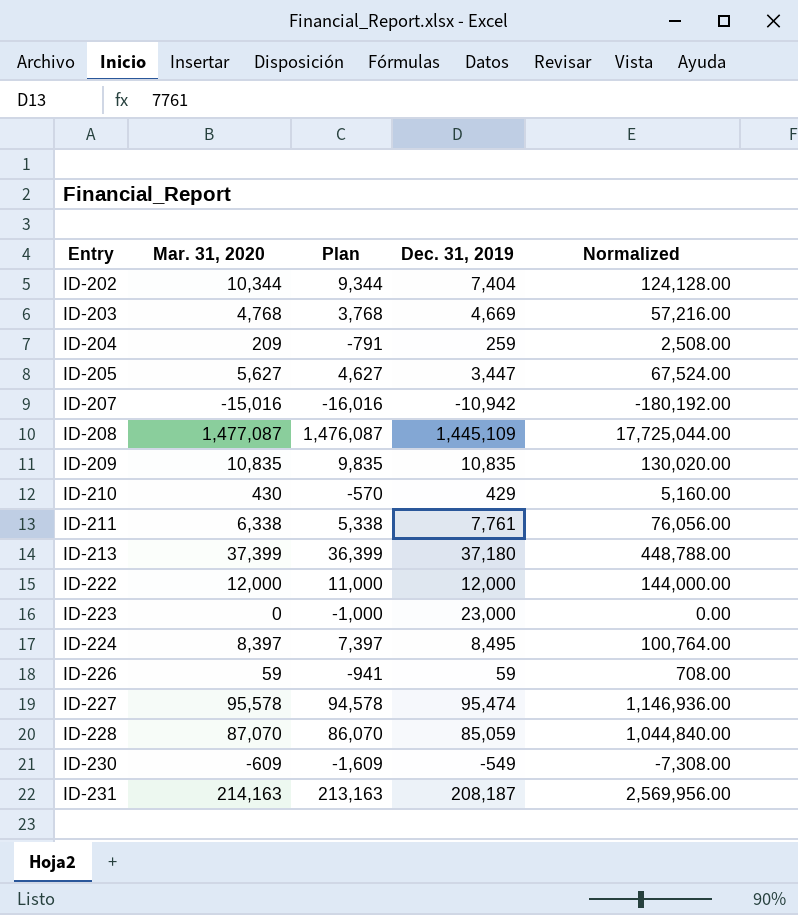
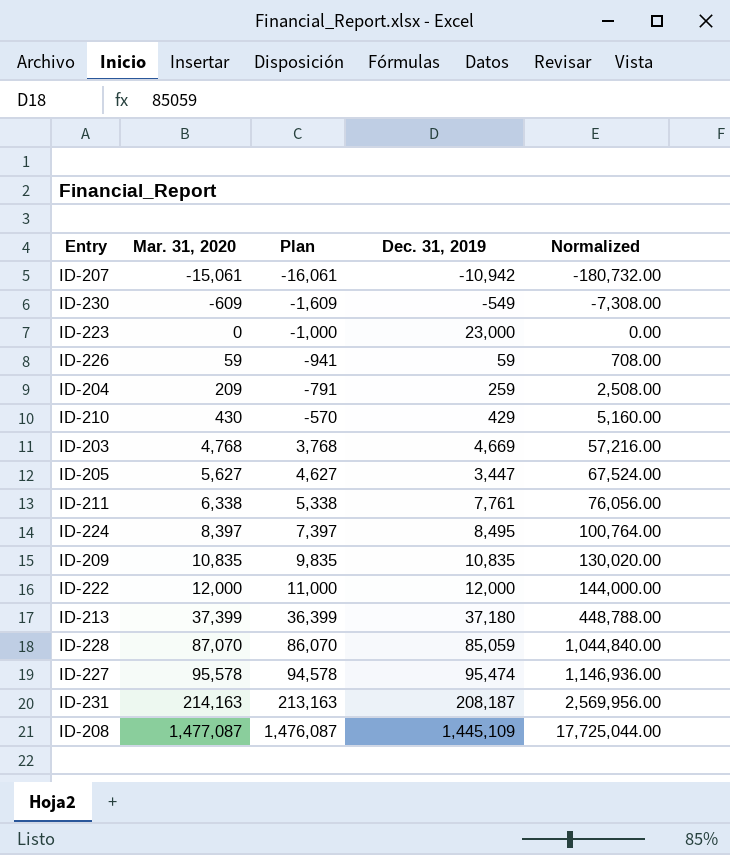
row order: Entry ascending -> Mar. 31, 2020 ascending
row ID-202: 10,344 | 9,344 | 7,404 | 124,128.00 -> none
ID-207 | Mar. 31, 2020: -15,016 -> -15,061
ID-207 | Plan: -16,016 -> -16,061
ID-207 | Normalized: -180,192.00 -> -180,732.00

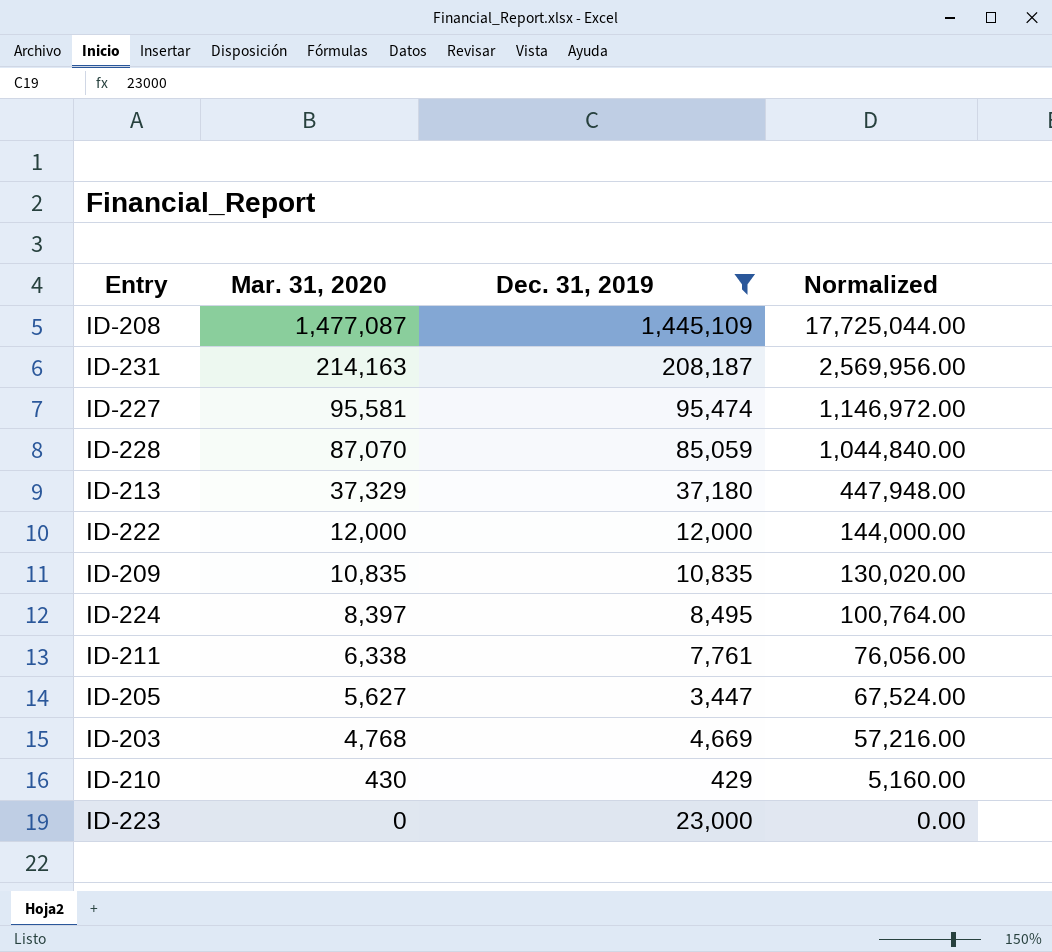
filter: none -> Dec. 31, 2019 >= 429
row order: Mar. 31, 2020 ascending -> Mar. 31, 2020 descending
column Plan | formula: [Mar. 31, 2020] - 1000 -> none
ID-227 | Mar. 31, 2020: 95,578 -> 95,581
ID-227 | Normalized: 1,146,936.00 -> 1,146,972.00
ID-213 | Mar. 31, 2020: 37,399 -> 37,329
ID-213 | Normalized: 448,788.00 -> 447,948.00

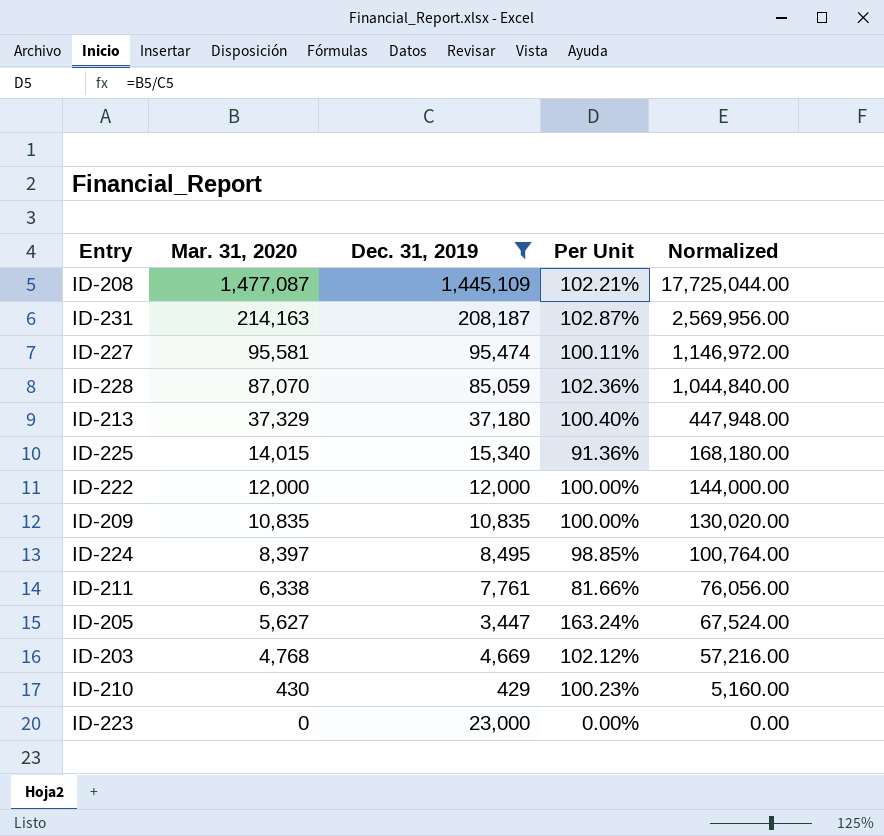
column Per Unit | formula: none -> [Mar. 31, 2020] / [Dec. 31, 2019]
row ID-225: none -> 14,015 | 15,340 | 91.36% | 168,180.00

